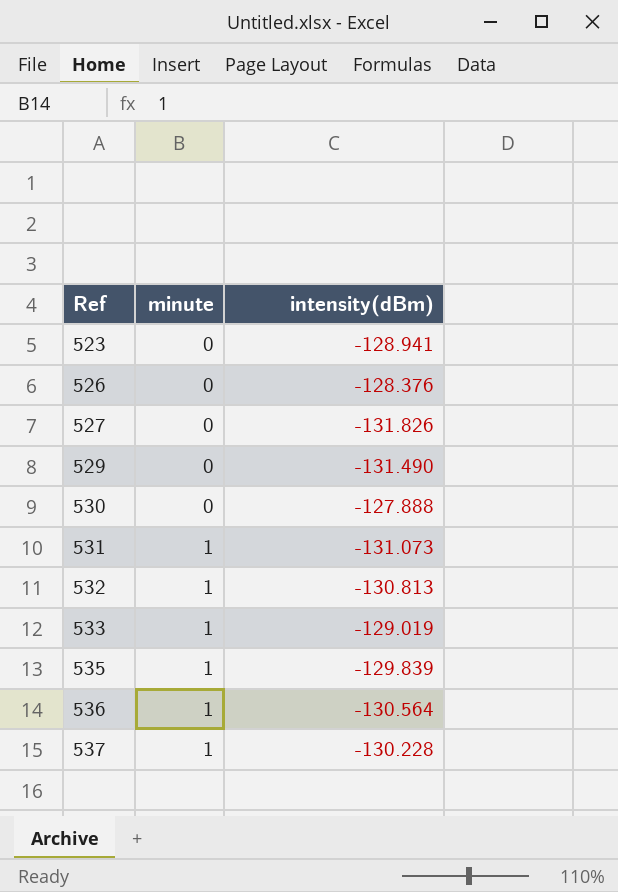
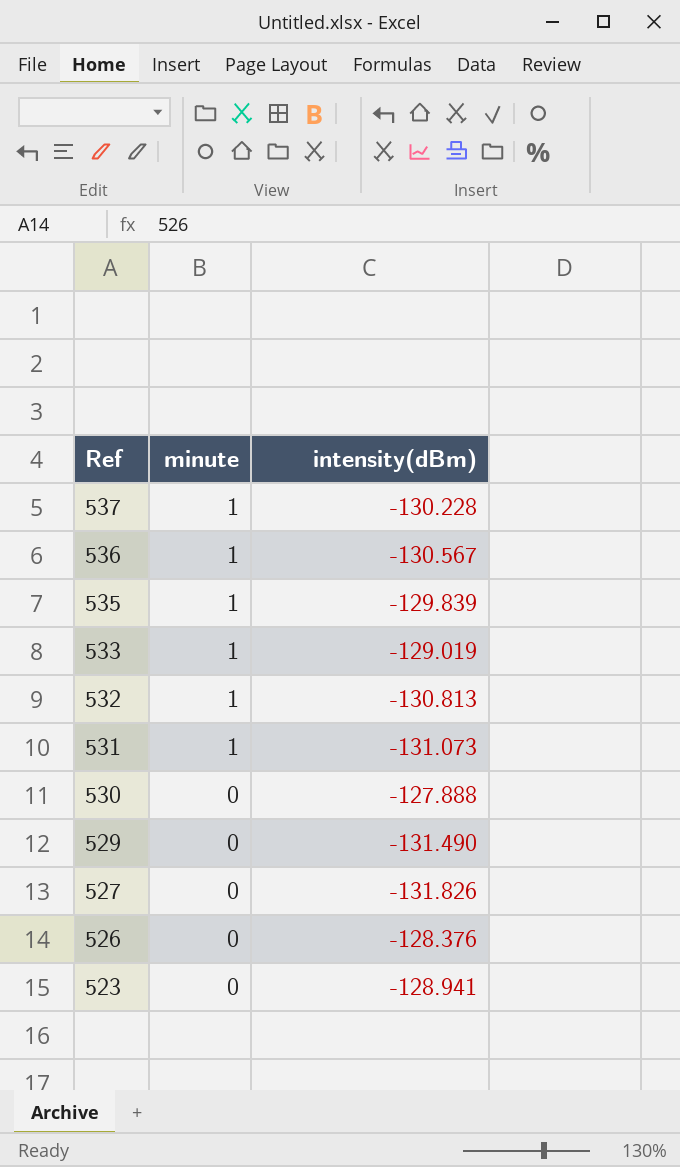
row order: Ref ascending -> Ref descending
536 | intensity(dBm): -130.564 -> -130.567

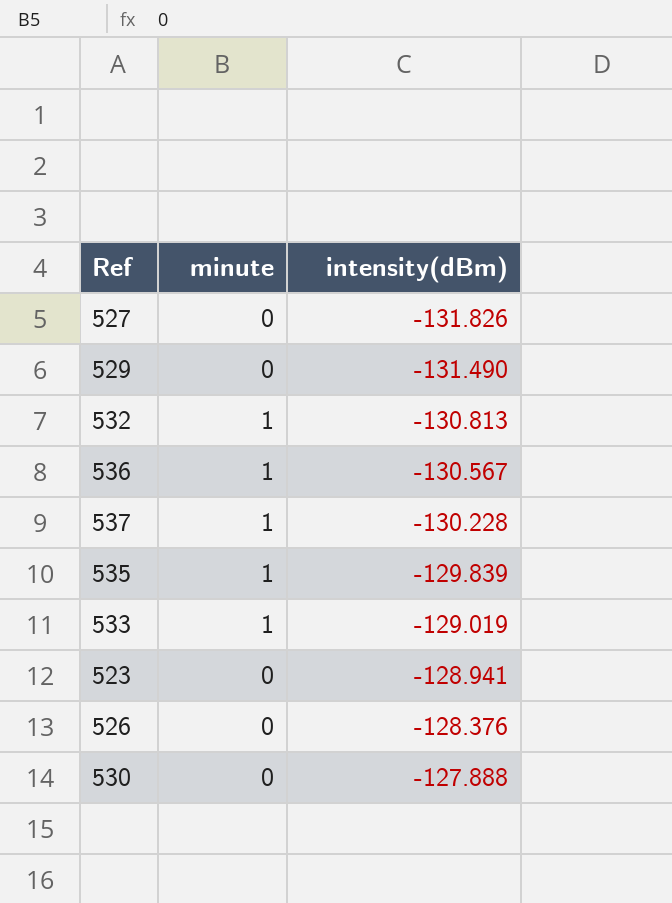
row order: Ref descending -> intensity(dBm) ascending
row 531: 1 | -131.073 -> none

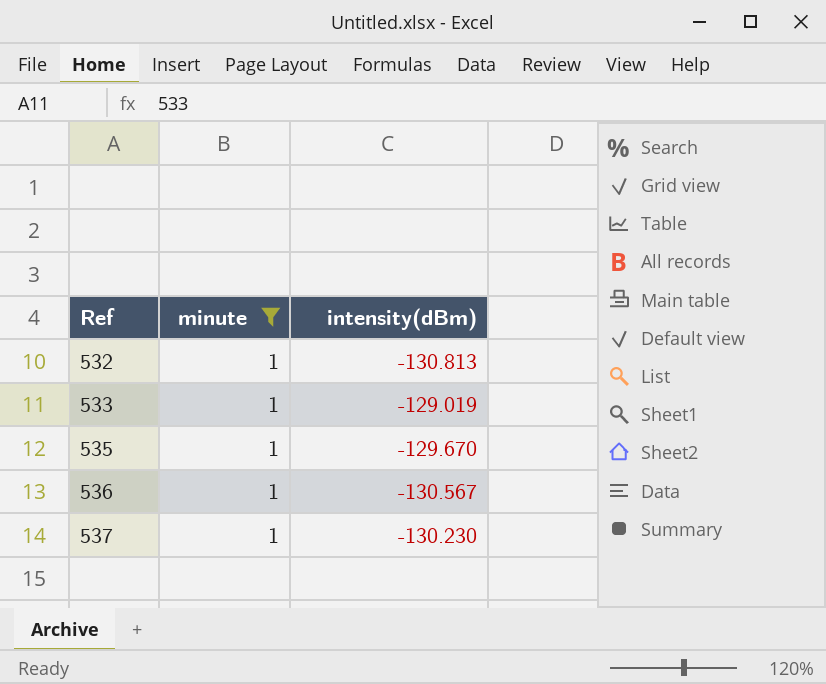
filter: none -> minute = 1
row order: intensity(dBm) ascending -> Ref ascending
535 | intensity(dBm): -129.839 -> -129.670
537 | intensity(dBm): -130.228 -> -130.230

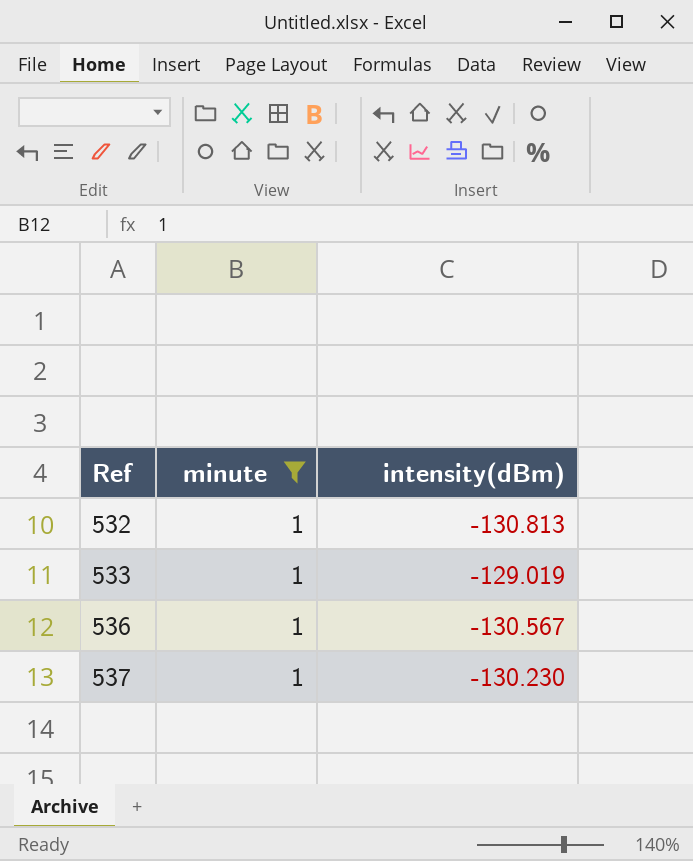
row 535: 1 | -129.670 -> none

